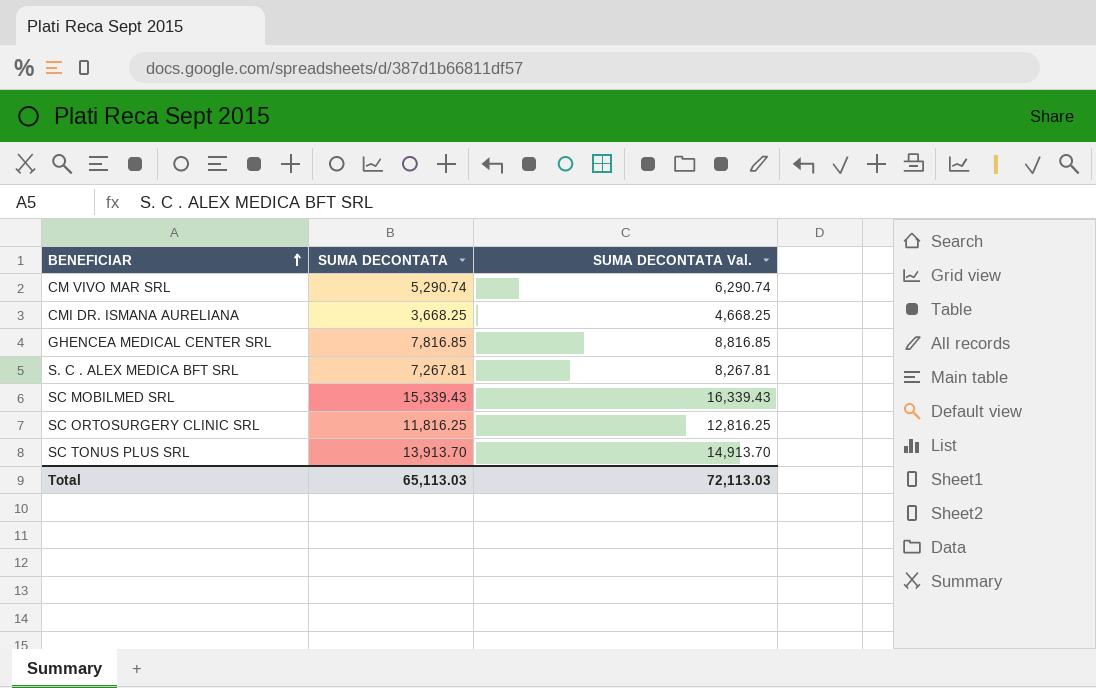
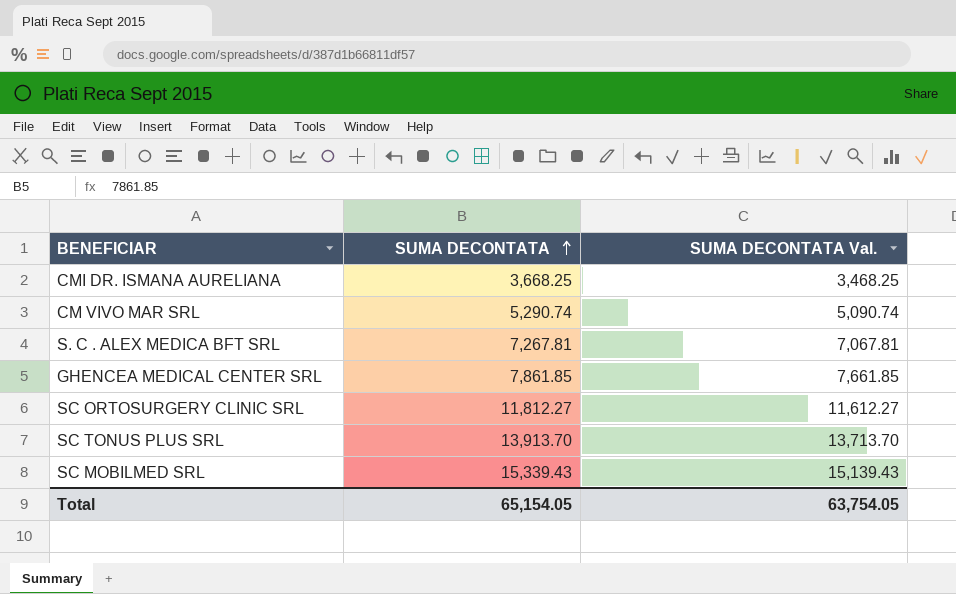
row order: BENEFICIAR ascending -> SUMA DECONTATA ascending
column SUMA DECONTATA Val. | formula: [SUMA DECONTATA] + 1000 -> [SUMA DECONTATA] - 200
GHENCEA MEDICAL CENTER SRL | SUMA DECONTATA: 7,816.85 -> 7,861.85
SC ORTOSURGERY CLINIC SRL | SUMA DECONTATA: 11,816.25 -> 11,812.27
Total | SUMA DECONTATA: 65,113.03 -> 65,154.05
Total | SUMA DECONTATA Val.: 72,113.03 -> 63,754.05

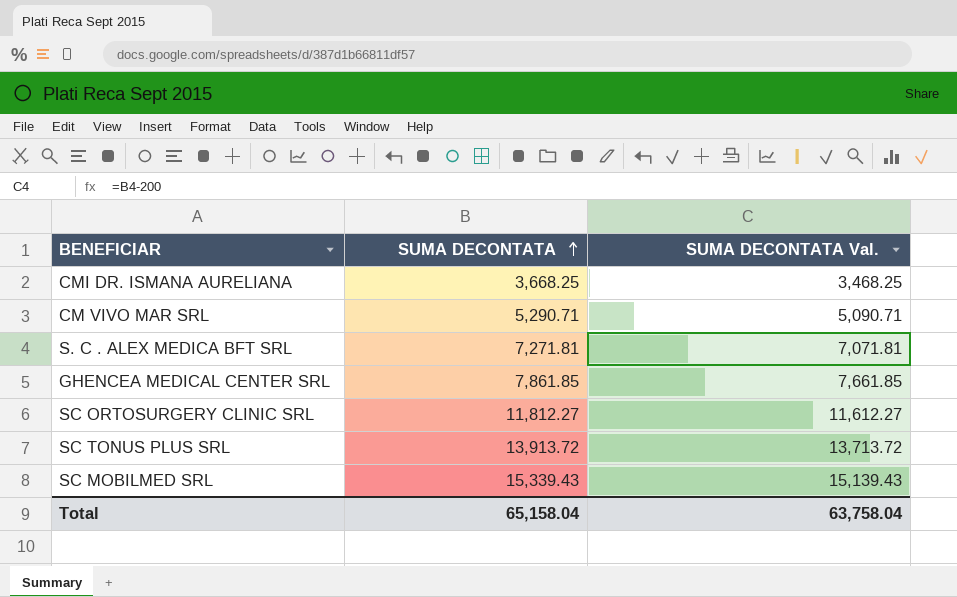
CM VIVO MAR SRL | SUMA DECONTATA: 5,290.74 -> 5,290.71
CM VIVO MAR SRL | SUMA DECONTATA Val.: 5,090.74 -> 5,090.71
S. C . ALEX MEDICA BFT SRL | SUMA DECONTATA: 7,267.81 -> 7,271.81
S. C . ALEX MEDICA BFT SRL | SUMA DECONTATA Val.: 7,067.81 -> 7,071.81
SC TONUS PLUS SRL | SUMA DECONTATA: 13,913.70 -> 13,913.72
SC TONUS PLUS SRL | SUMA DECONTATA Val.: 13,713.70 -> 13,713.72
Total | SUMA DECONTATA: 65,154.05 -> 65,158.04
Total | SUMA DECONTATA Val.: 63,754.05 -> 63,758.04

